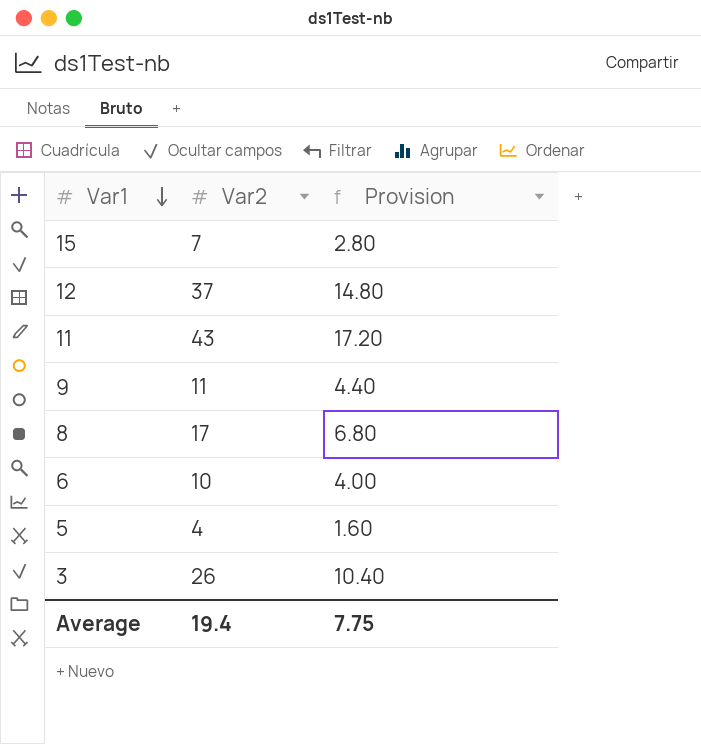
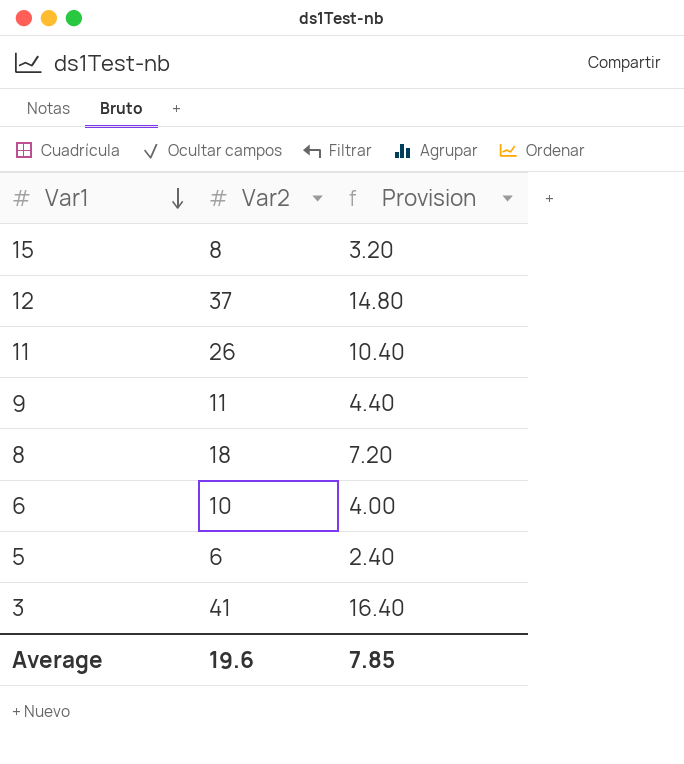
15 | Var2: 7 -> 8
15 | Provision: 2.80 -> 3.20
11 | Var2: 43 -> 26
11 | Provision: 17.20 -> 10.40
8 | Var2: 17 -> 18
8 | Provision: 6.80 -> 7.20
5 | Var2: 4 -> 6
5 | Provision: 1.60 -> 2.40
3 | Var2: 26 -> 41
3 | Provision: 10.40 -> 16.40
Average | Var2: 19.4 -> 19.6
Average | Provision: 7.75 -> 7.85

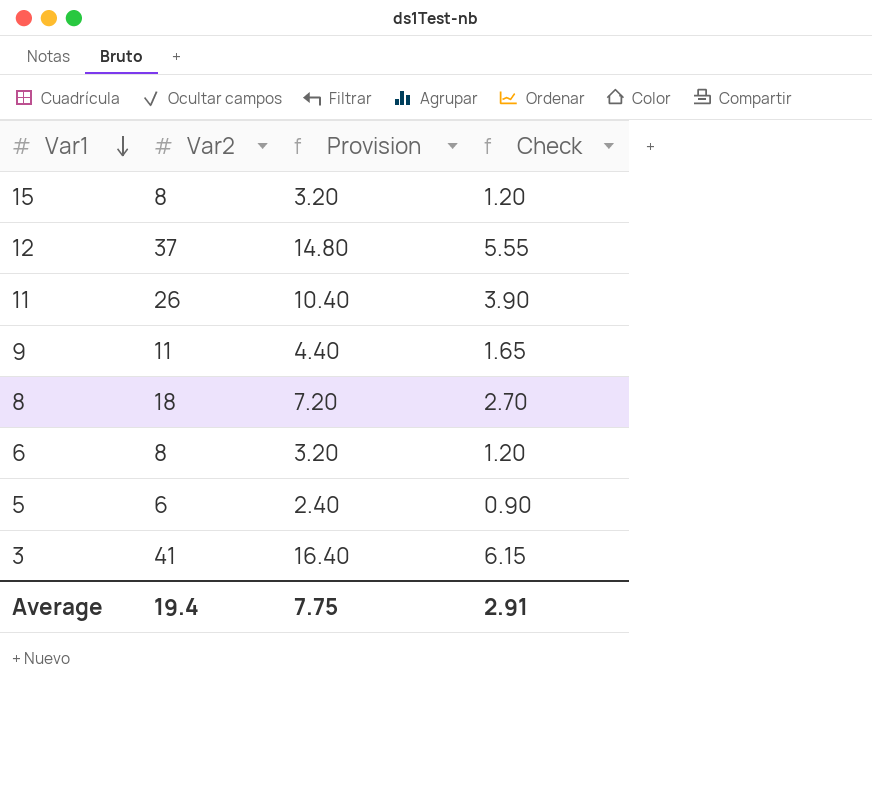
column Check | formula: none -> [Var2] * 0.15
6 | Var2: 10 -> 8
6 | Provision: 4.00 -> 3.20
Average | Var2: 19.6 -> 19.4
Average | Provision: 7.85 -> 7.75

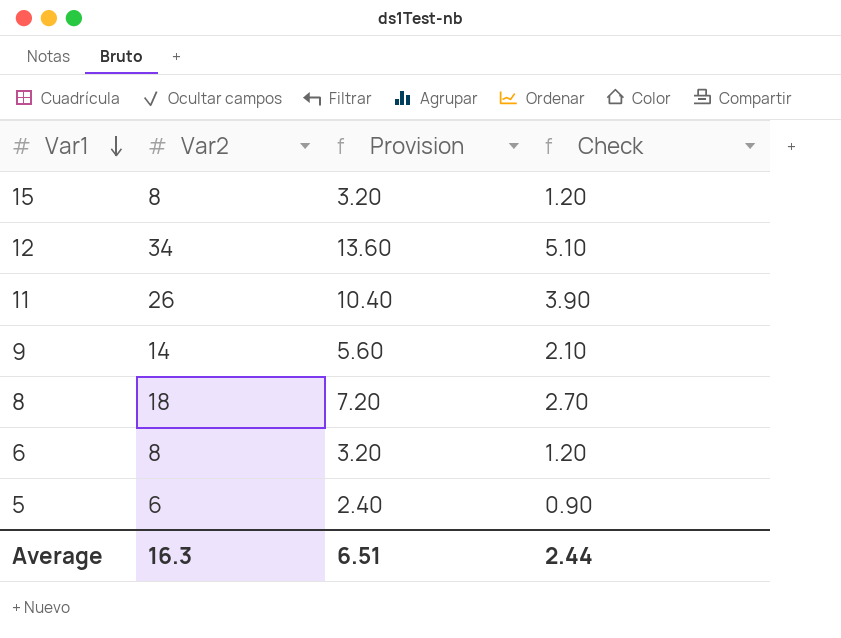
row 3: 41 | 16.40 | 6.15 -> none
12 | Var2: 37 -> 34
12 | Provision: 14.80 -> 13.60
12 | Check: 5.55 -> 5.10
9 | Var2: 11 -> 14
9 | Provision: 4.40 -> 5.60
9 | Check: 1.65 -> 2.10
Average | Var2: 19.4 -> 16.3
Average | Provision: 7.75 -> 6.51
Average | Check: 2.91 -> 2.44

